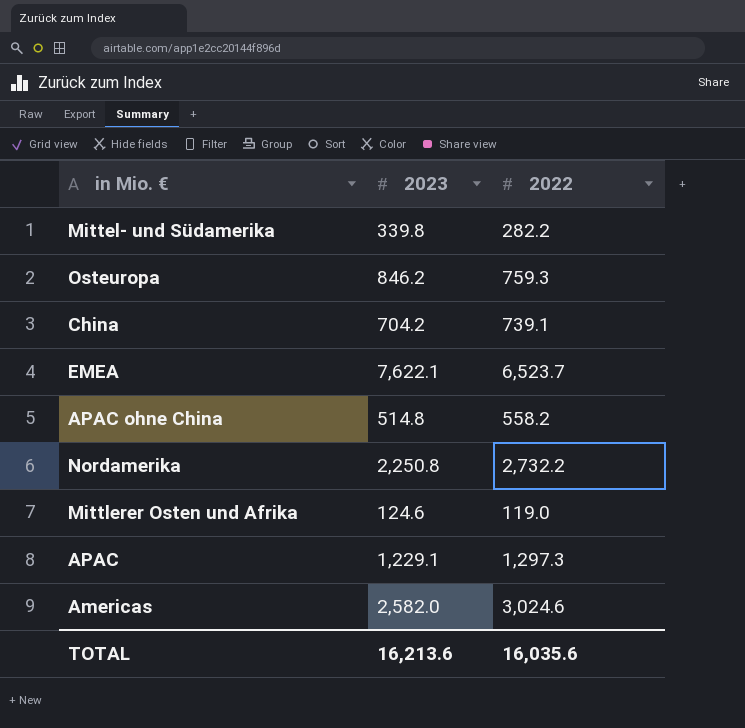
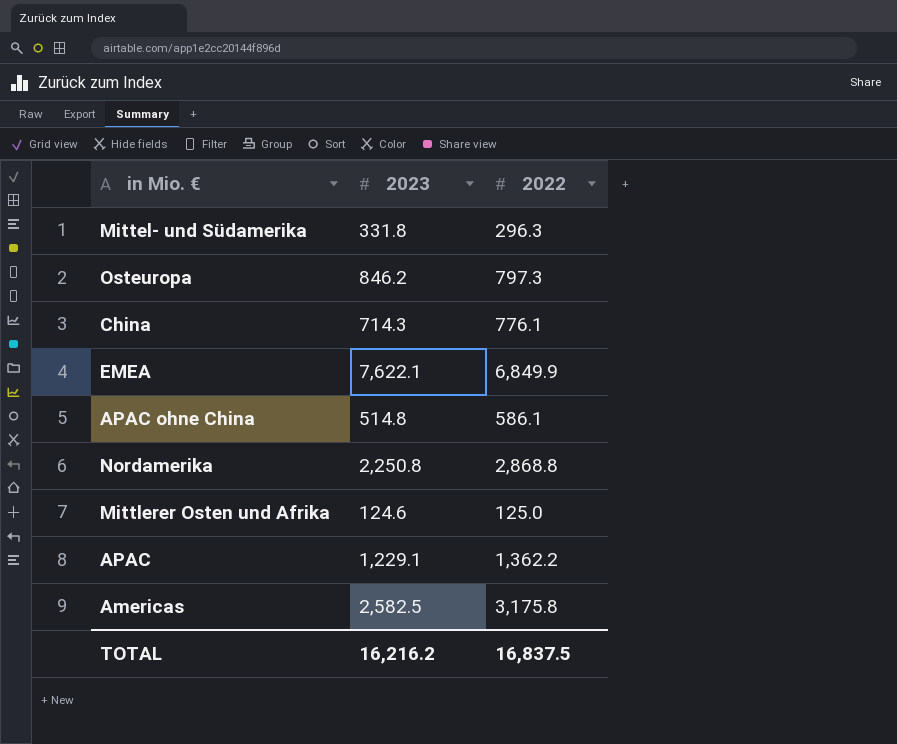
Mittel- und Südamerika | 2023: 339.8 -> 331.8
Mittel- und Südamerika | 2022: 282.2 -> 296.3
Osteuropa | 2022: 759.3 -> 797.3
China | 2023: 704.2 -> 714.3
China | 2022: 739.1 -> 776.1
EMEA | 2022: 6,523.7 -> 6,849.9
APAC ohne China | 2022: 558.2 -> 586.1
Nordamerika | 2022: 2,732.2 -> 2,868.8
Mittlerer Osten und Afrika | 2022: 119.0 -> 125.0
APAC | 2022: 1,297.3 -> 1,362.2
Americas | 2023: 2,582.0 -> 2,582.5
Americas | 2022: 3,024.6 -> 3,175.8
TOTAL | 2023: 16,213.6 -> 16,216.2
TOTAL | 2022: 16,035.6 -> 16,837.5

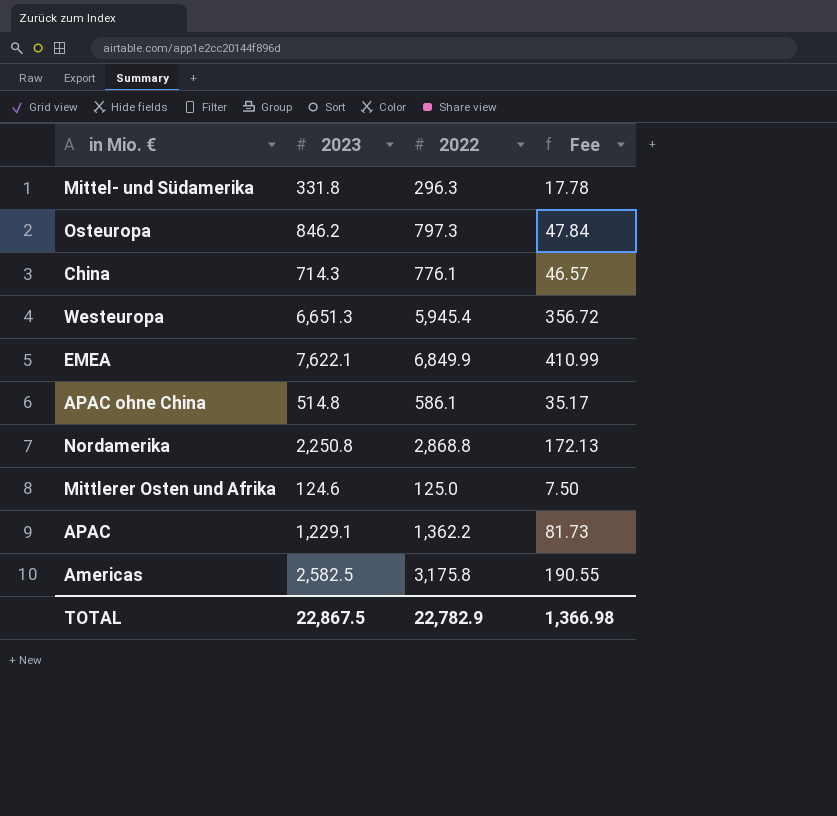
column Fee | formula: none -> [2022] * 0.06
row Westeuropa: none -> 6,651.3 | 5,945.4 | 356.72
TOTAL | 2023: 16,216.2 -> 22,867.5
TOTAL | 2022: 16,837.5 -> 22,782.9

